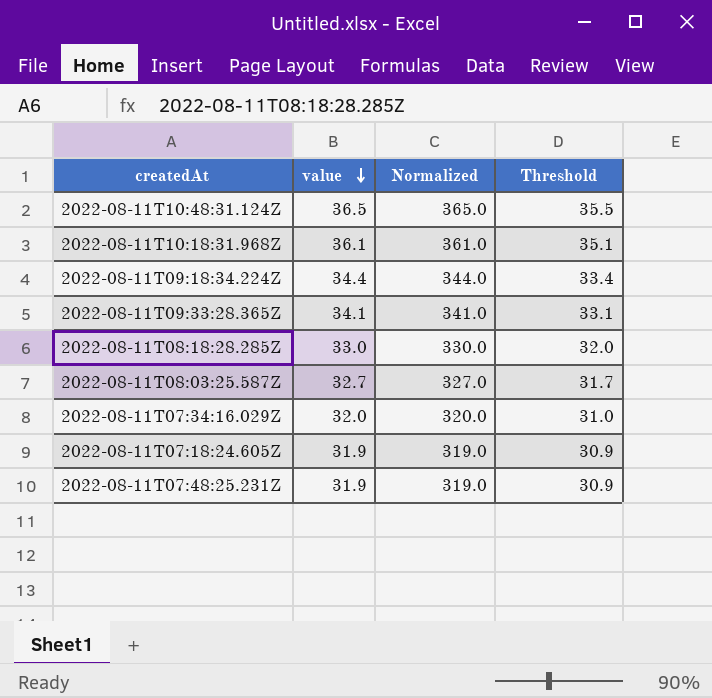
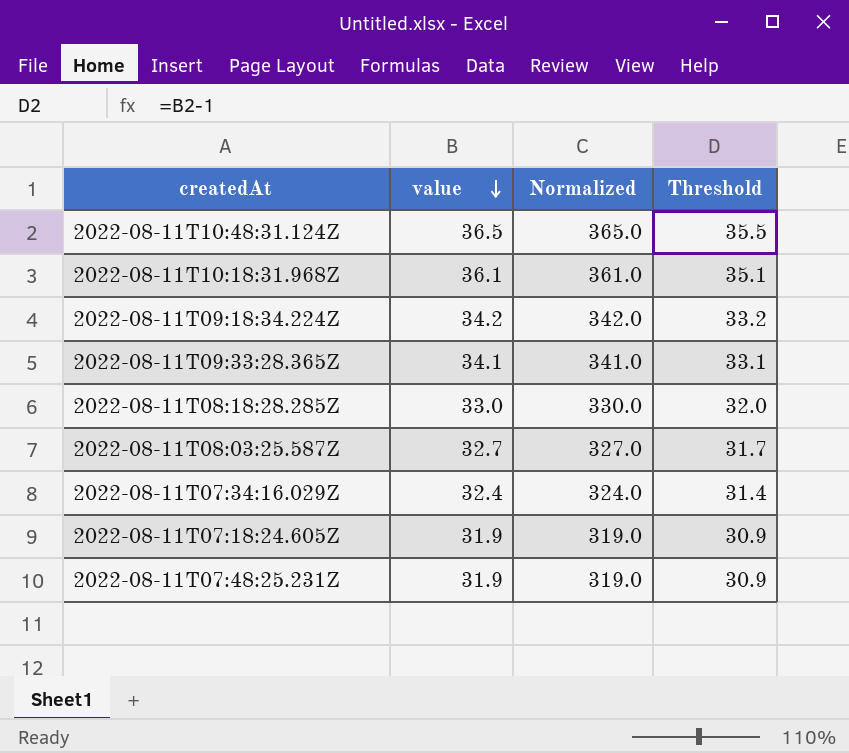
2022-08-11T09:18:34.224Z | value: 34.4 -> 34.2
2022-08-11T09:18:34.224Z | Normalized: 344.0 -> 342.0
2022-08-11T09:18:34.224Z | Threshold: 33.4 -> 33.2
2022-08-11T07:34:16.029Z | value: 32.0 -> 32.4
2022-08-11T07:34:16.029Z | Normalized: 320.0 -> 324.0
2022-08-11T07:34:16.029Z | Threshold: 31.0 -> 31.4

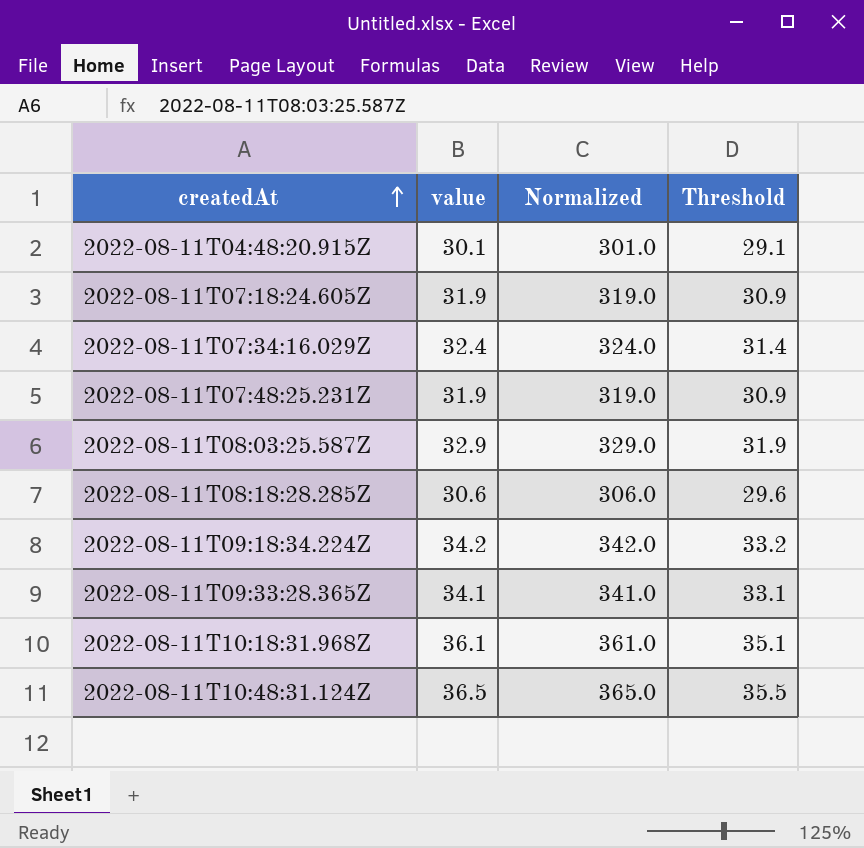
row order: value descending -> createdAt ascending
row 2022-08-11T04:48:20.915Z: none -> 30.1 | 301.0 | 29.1
2022-08-11T08:03:25.587Z | value: 32.7 -> 32.9
2022-08-11T08:03:25.587Z | Normalized: 327.0 -> 329.0
2022-08-11T08:03:25.587Z | Threshold: 31.7 -> 31.9
2022-08-11T08:18:28.285Z | value: 33.0 -> 30.6
2022-08-11T08:18:28.285Z | Normalized: 330.0 -> 306.0
2022-08-11T08:18:28.285Z | Threshold: 32.0 -> 29.6

